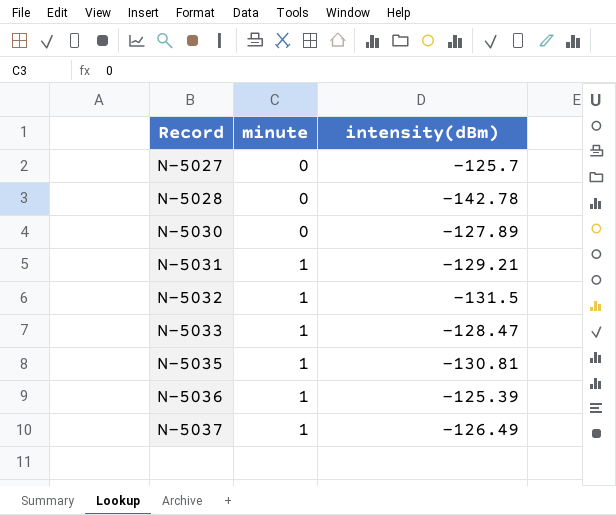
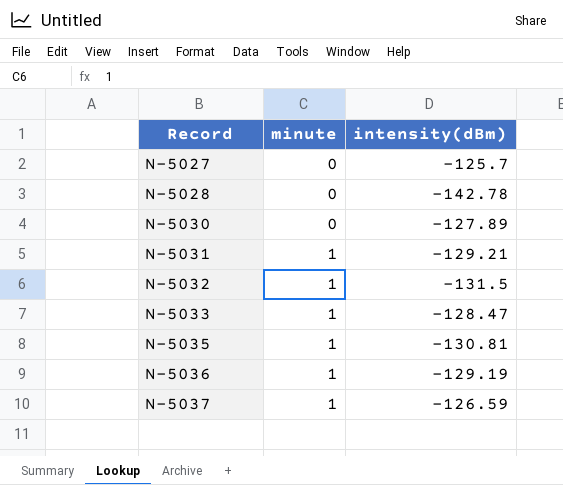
N-5036 | intensity(dBm): -125.39 -> -129.19
N-5037 | intensity(dBm): -126.49 -> -126.59

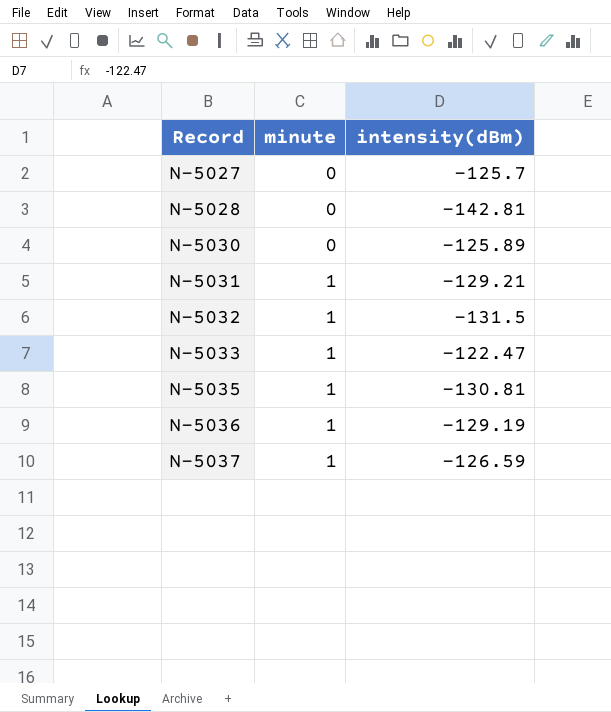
N-5028 | intensity(dBm): -142.78 -> -142.81
N-5030 | intensity(dBm): -127.89 -> -125.89
N-5033 | intensity(dBm): -128.47 -> -122.47

